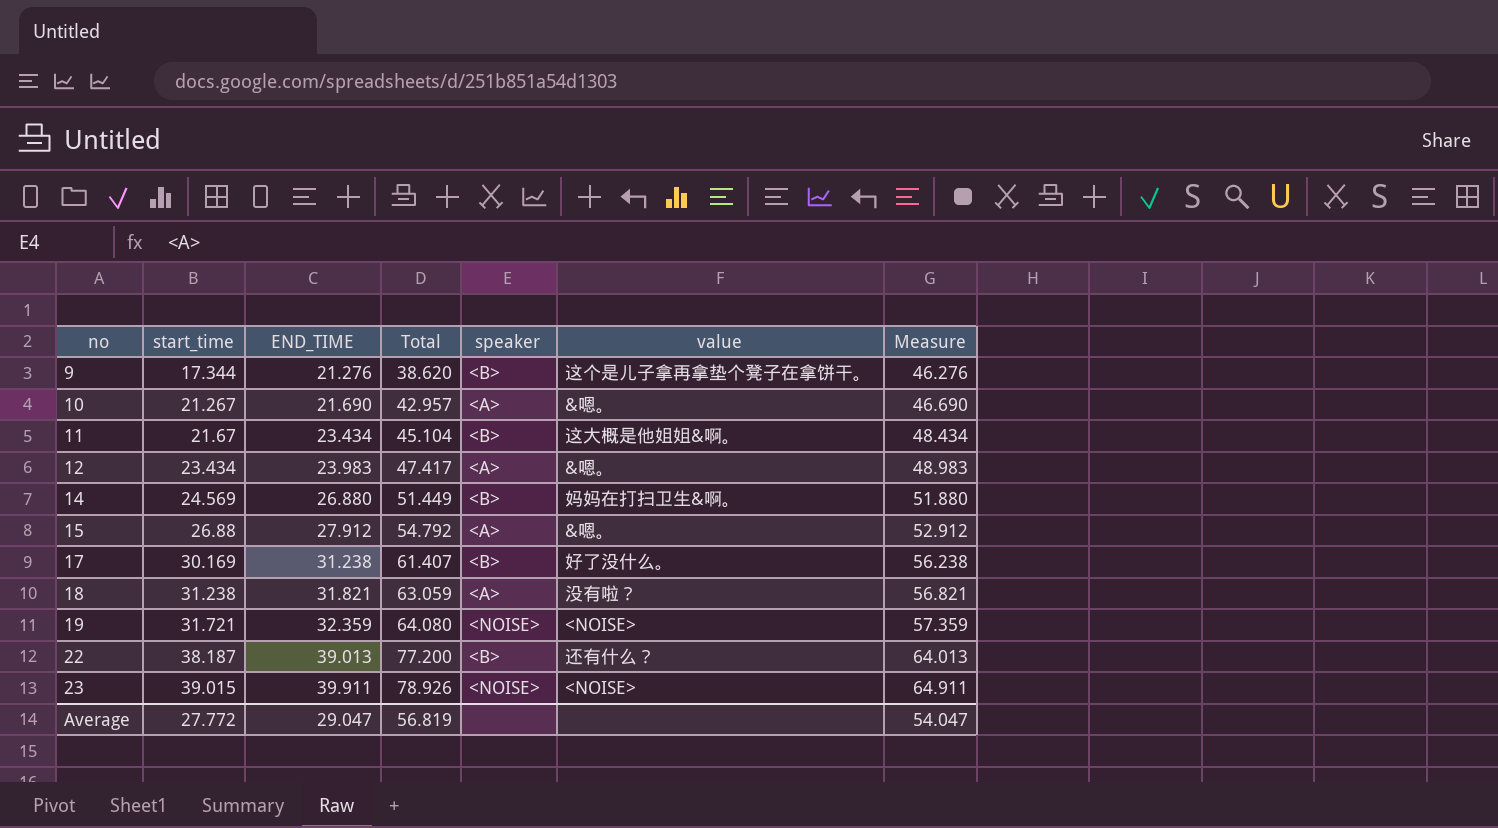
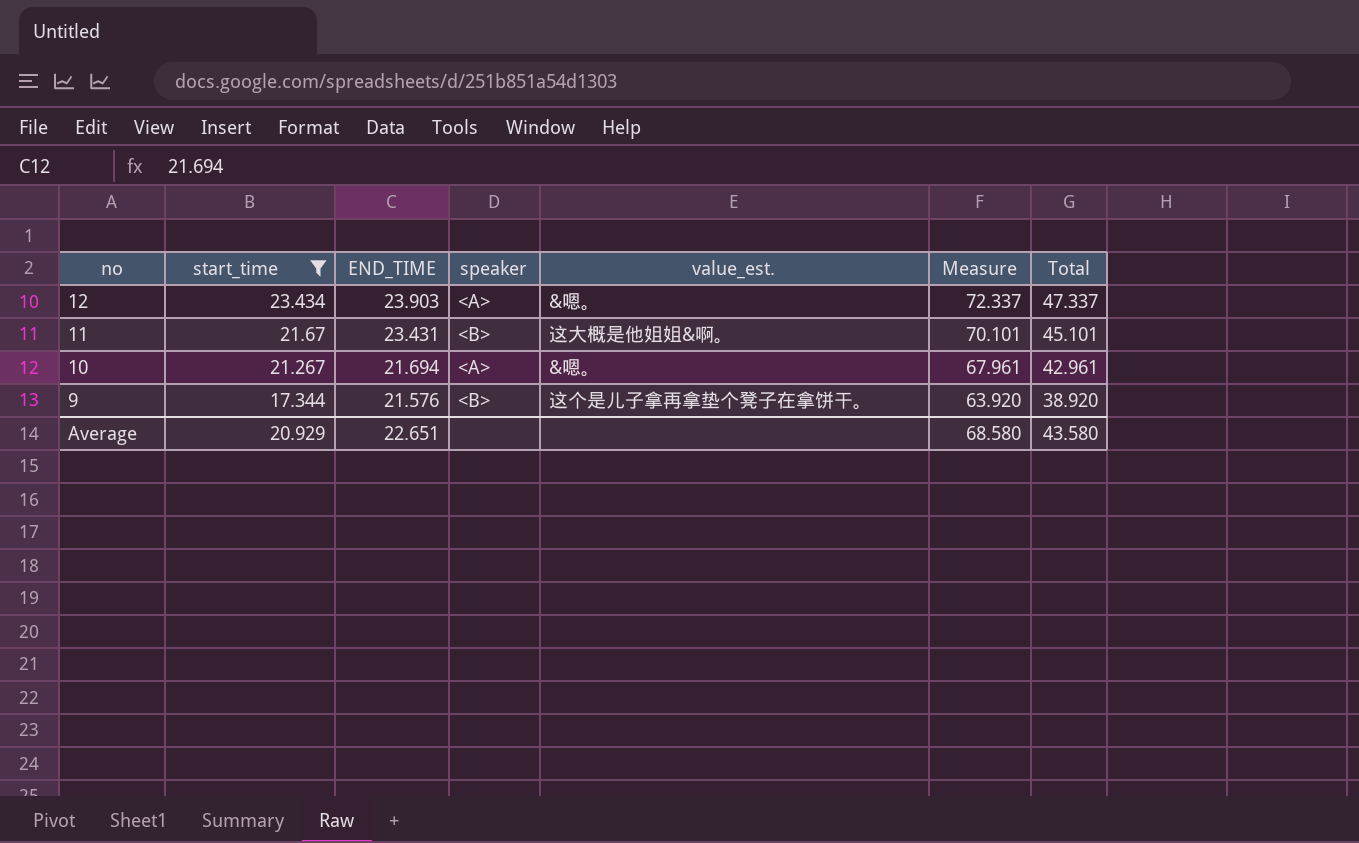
filter: none -> start_time <= 23.434
row order: no ascending -> no descending
column name: value -> value_est.
column Measure | formula: [END_TIME] + 25 -> [Total] + 25
column Total | position: 4 -> 7
12 | END_TIME: 23.983 -> 23.903
12 | Total: 47.417 -> 47.337
11 | END_TIME: 23.434 -> 23.431
11 | Total: 45.104 -> 45.101
10 | END_TIME: 21.690 -> 21.694
10 | Total: 42.957 -> 42.961
9 | END_TIME: 21.276 -> 21.576
9 | Total: 38.620 -> 38.920
Average | start_time: 27.772 -> 20.929
Average | END_TIME: 29.047 -> 22.651
Average | Measure: 54.047 -> 68.580
Average | Total: 56.819 -> 43.580

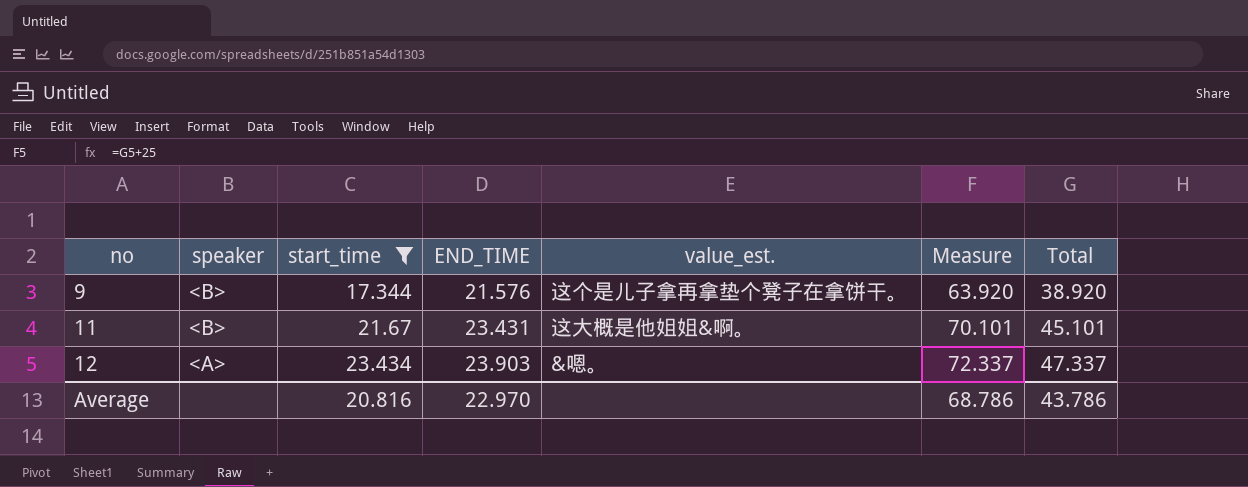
row order: no descending -> no ascending
column speaker | position: 4 -> 2
row 10: 21.267 | 21.694 | <A> | &嗯。 | 67.961 | 42.961 -> none
Average | start_time: 20.929 -> 20.816
Average | END_TIME: 22.651 -> 22.970
Average | Measure: 68.580 -> 68.786
Average | Total: 43.580 -> 43.786

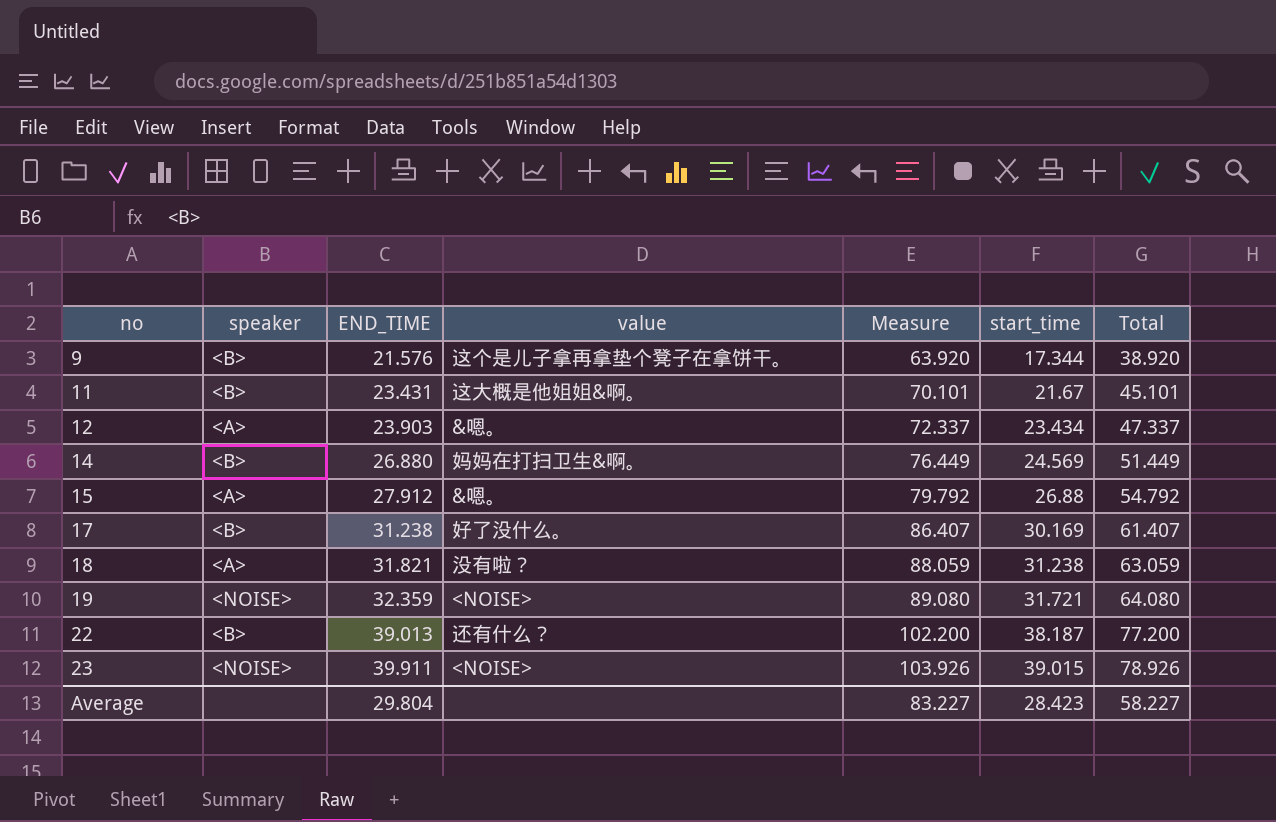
filter: start_time <= 23.434 -> none
column name: value_est. -> value
column start_time | position: 3 -> 6
Average | END_TIME: 22.970 -> 29.804
Average | Measure: 68.786 -> 83.227
Average | start_time: 20.816 -> 28.423
Average | Total: 43.786 -> 58.227

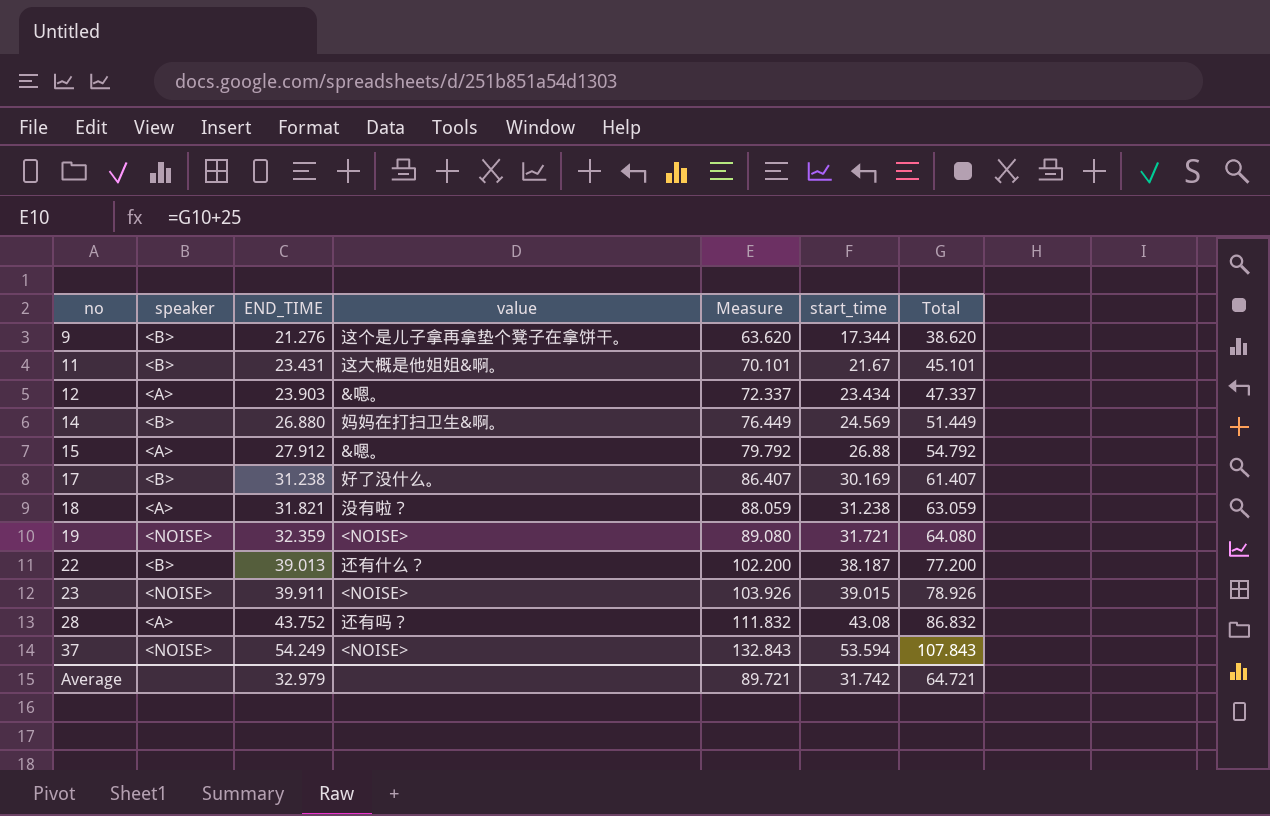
9 | END_TIME: 21.576 -> 21.276
9 | Measure: 63.920 -> 63.620
9 | Total: 38.920 -> 38.620
row 28: none -> <A> | 43.752 | 还有吗？ | 111.832 | 43.08 | 86.832
row 37: none -> <NOISE> | 54.249 | <NOISE> | 132.843 | 53.594 | 107.843
Average | END_TIME: 29.804 -> 32.979
Average | Measure: 83.227 -> 89.721
Average | start_time: 28.423 -> 31.742
Average | Total: 58.227 -> 64.721

